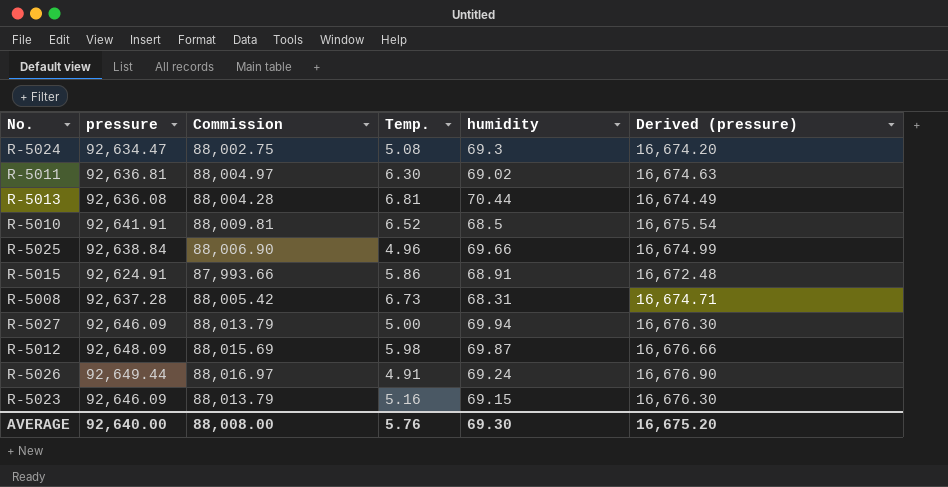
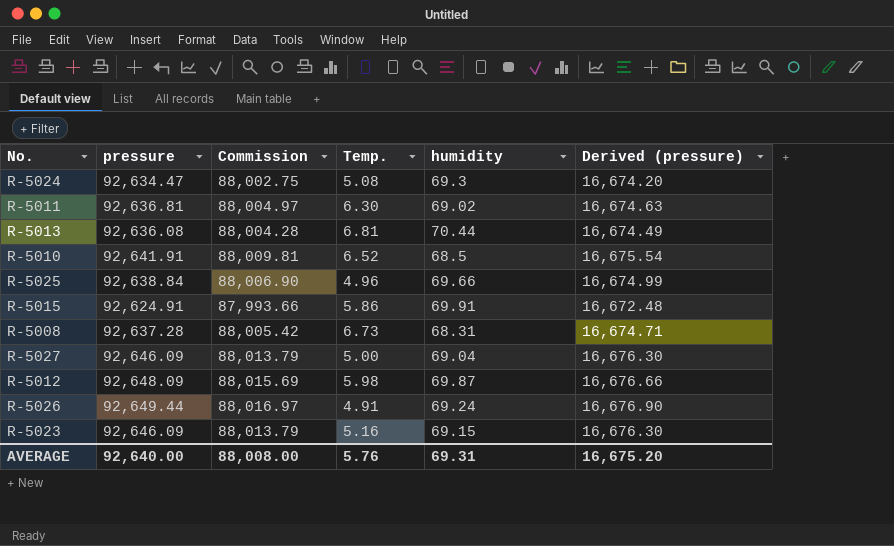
R-5015 | humidity: 68.91 -> 69.91
R-5027 | humidity: 69.94 -> 69.04
AVERAGE | humidity: 69.30 -> 69.31

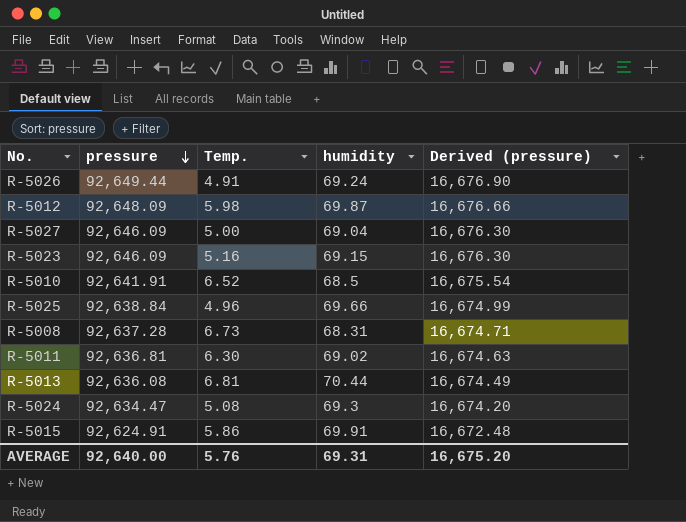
row order: none -> pressure descending
column Commission | formula: [pressure] * 0.95 -> none

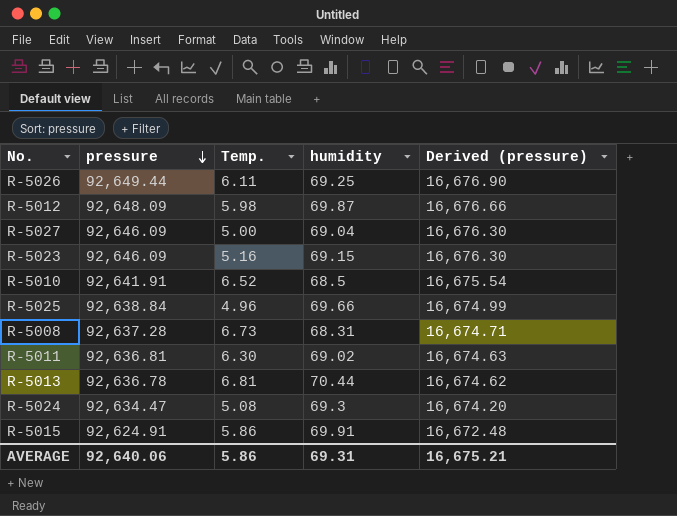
R-5026 | Temp.: 4.91 -> 6.11
R-5026 | humidity: 69.24 -> 69.25
R-5013 | pressure: 92,636.08 -> 92,636.78
R-5013 | Derived (pressure): 16,674.49 -> 16,674.62
AVERAGE | pressure: 92,640.00 -> 92,640.06
AVERAGE | Temp.: 5.76 -> 5.86
AVERAGE | Derived (pressure): 16,675.20 -> 16,675.21

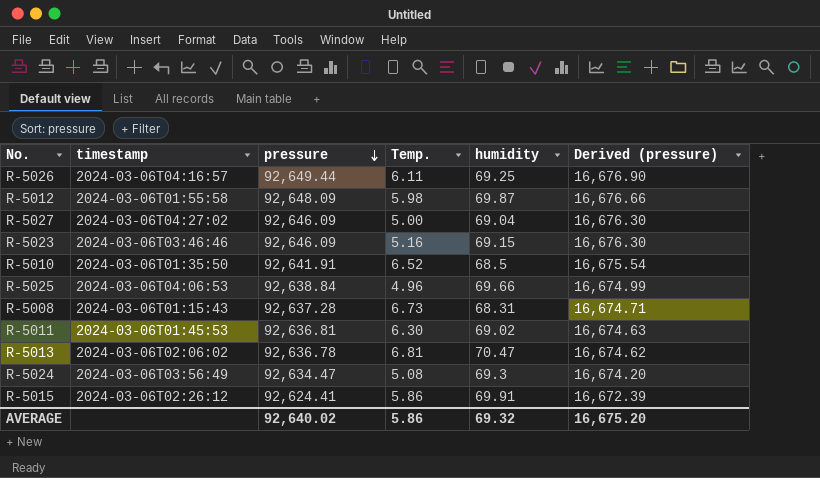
column timestamp | position: none -> 2
R-5013 | humidity: 70.44 -> 70.47
R-5015 | pressure: 92,624.91 -> 92,624.41
R-5015 | Derived (pressure): 16,672.48 -> 16,672.39
AVERAGE | pressure: 92,640.06 -> 92,640.02
AVERAGE | humidity: 69.31 -> 69.32
AVERAGE | Derived (pressure): 16,675.21 -> 16,675.20

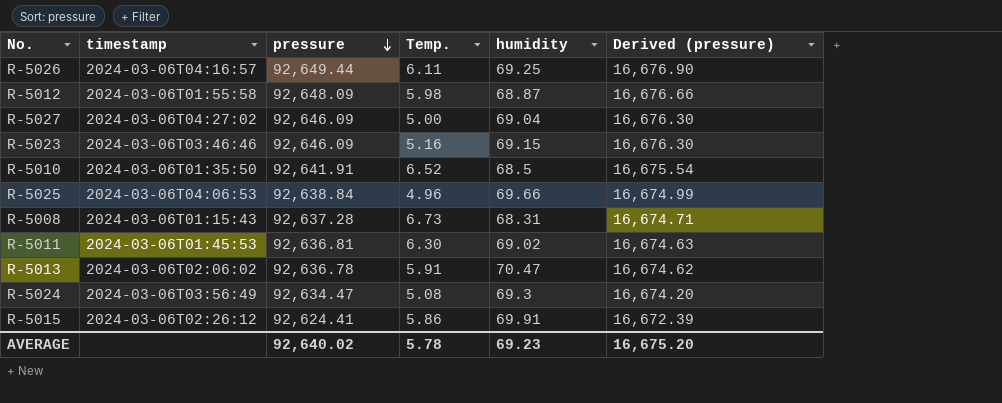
R-5012 | humidity: 69.87 -> 68.87
R-5013 | Temp.: 6.81 -> 5.91
AVERAGE | Temp.: 5.86 -> 5.78
AVERAGE | humidity: 69.32 -> 69.23

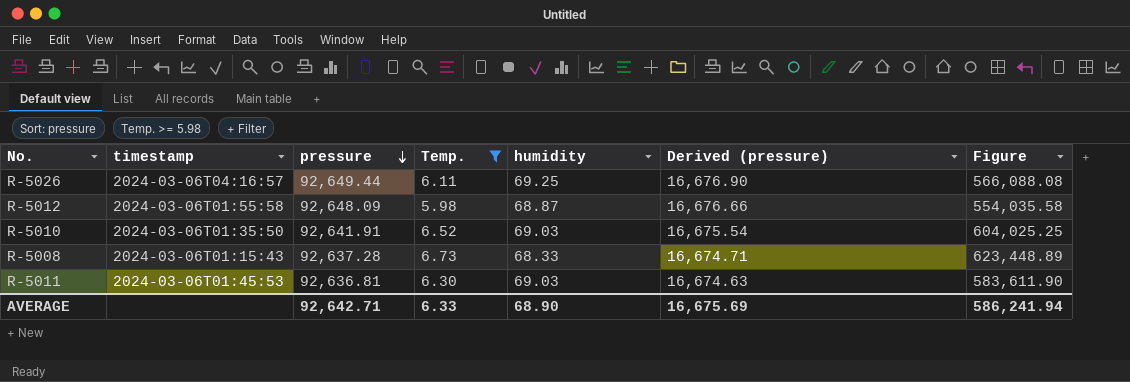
filter: none -> Temp. >= 5.98
column Figure | formula: none -> [pressure] * [Temp.]
R-5010 | humidity: 68.5 -> 69.03
R-5008 | humidity: 68.31 -> 68.33
R-5011 | humidity: 69.02 -> 69.03
AVERAGE | pressure: 92,640.02 -> 92,642.71
AVERAGE | Temp.: 5.78 -> 6.33
AVERAGE | humidity: 69.23 -> 68.90
AVERAGE | Derived (pressure): 16,675.20 -> 16,675.69

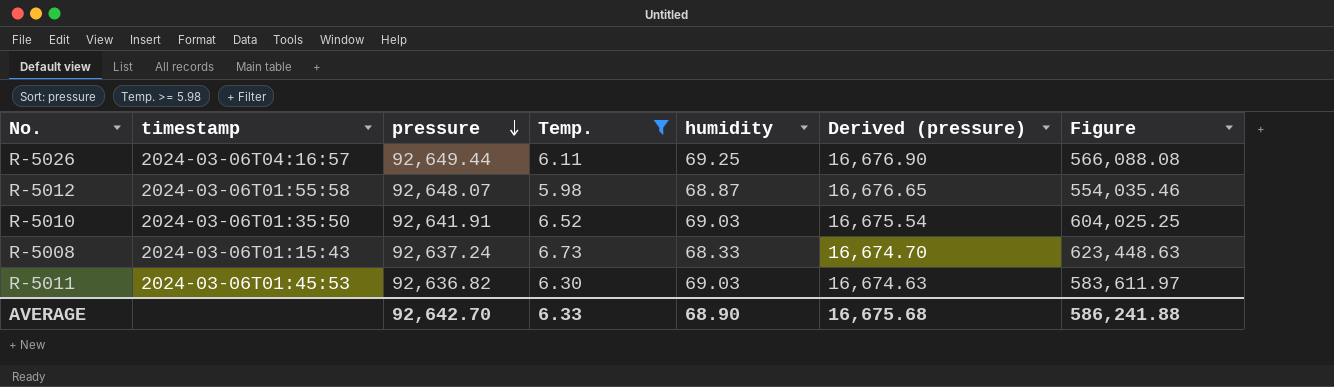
R-5012 | pressure: 92,648.09 -> 92,648.07
R-5012 | Derived (pressure): 16,676.66 -> 16,676.65
R-5012 | Figure: 554,035.58 -> 554,035.46
R-5008 | pressure: 92,637.28 -> 92,637.24
R-5008 | Derived (pressure): 16,674.71 -> 16,674.70
R-5008 | Figure: 623,448.89 -> 623,448.63
R-5011 | pressure: 92,636.81 -> 92,636.82
R-5011 | Figure: 583,611.90 -> 583,611.97
AVERAGE | pressure: 92,642.71 -> 92,642.70
AVERAGE | Derived (pressure): 16,675.69 -> 16,675.68
AVERAGE | Figure: 586,241.94 -> 586,241.88

